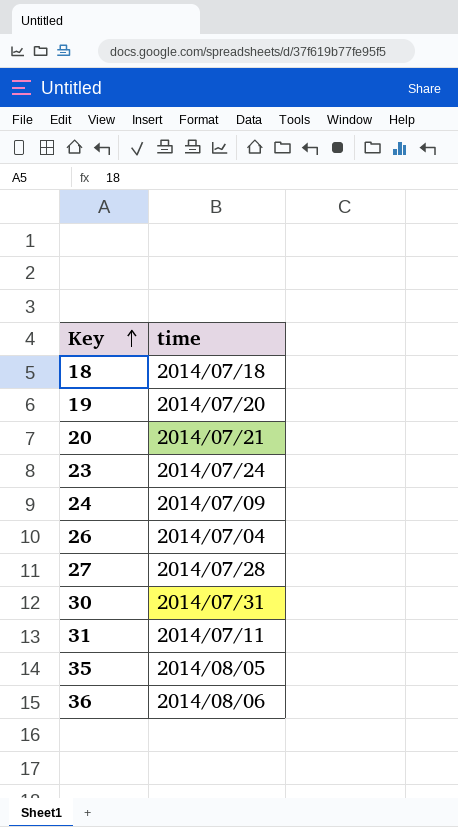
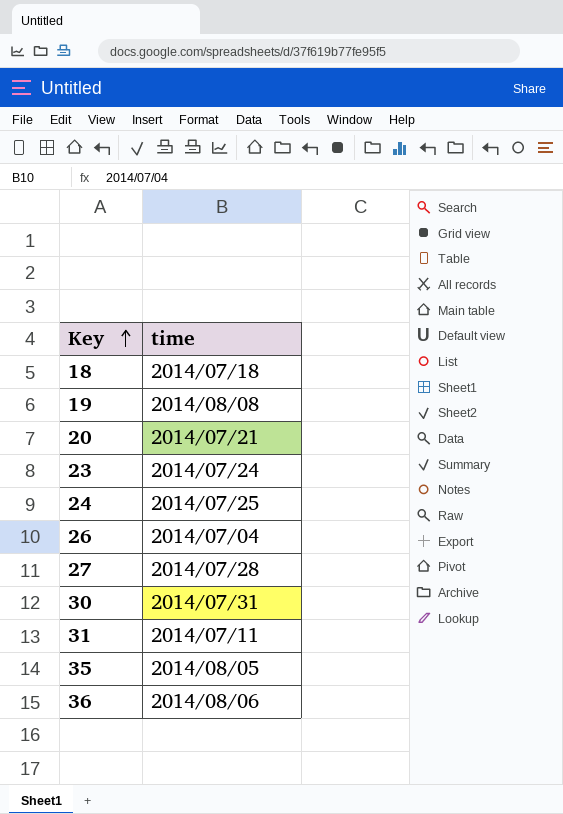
19 | time: 2014/07/20 -> 2014/08/08
24 | time: 2014/07/09 -> 2014/07/25

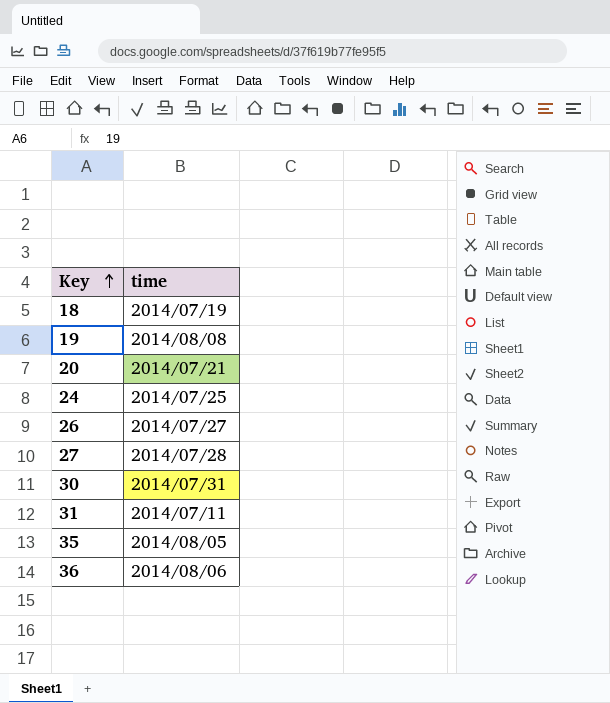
row 23: 2014/07/24 -> none
18 | time: 2014/07/18 -> 2014/07/19
26 | time: 2014/07/04 -> 2014/07/27

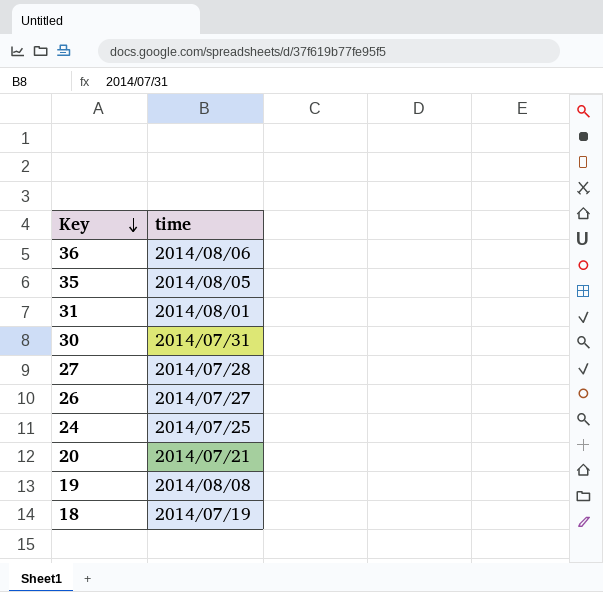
row order: Key ascending -> Key descending
31 | time: 2014/07/11 -> 2014/08/01

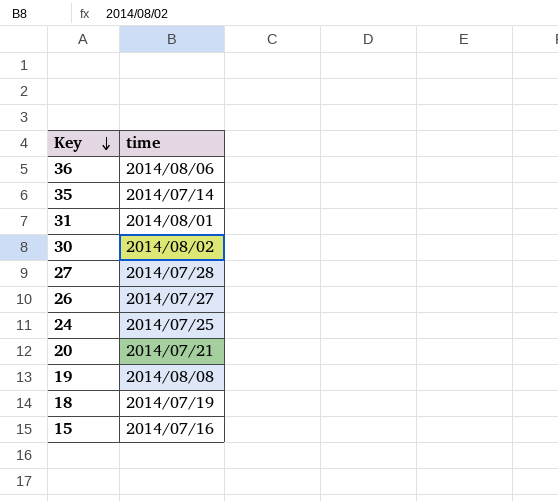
35 | time: 2014/08/05 -> 2014/07/14
30 | time: 2014/07/31 -> 2014/08/02
row 15: none -> 2014/07/16

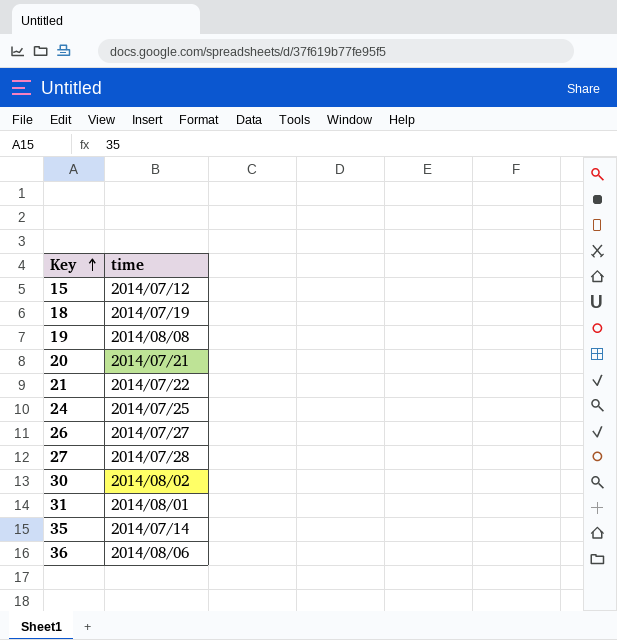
row order: Key descending -> Key ascending
15 | time: 2014/07/16 -> 2014/07/12
row 21: none -> 2014/07/22

